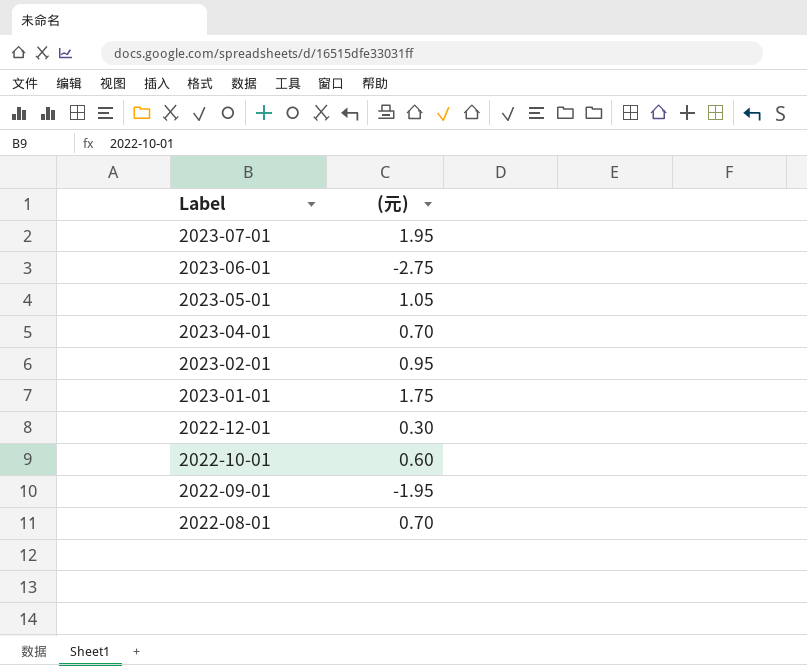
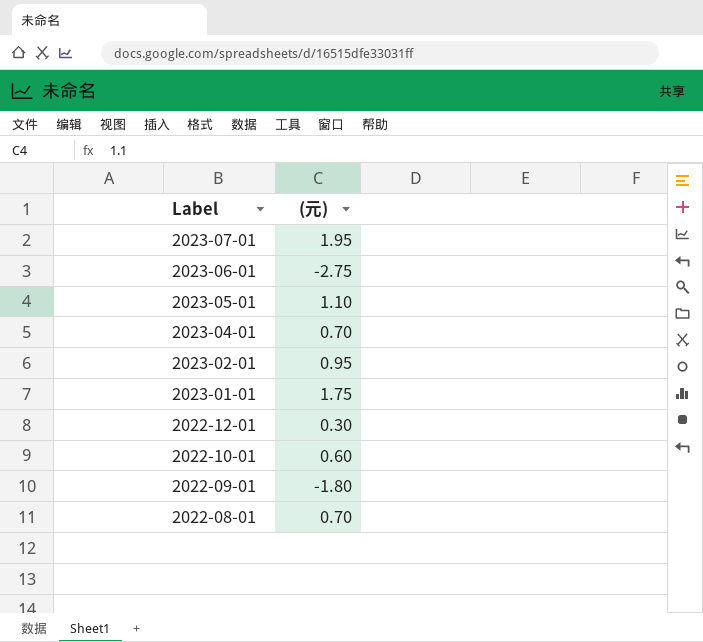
2023-05-01 | (元): 1.05 -> 1.10
2022-09-01 | (元): -1.95 -> -1.80

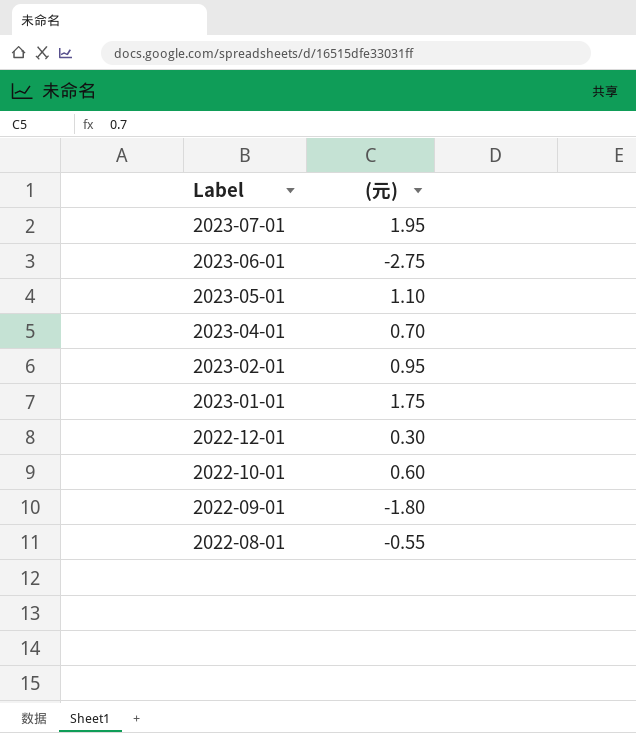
2022-08-01 | (元): 0.70 -> -0.55

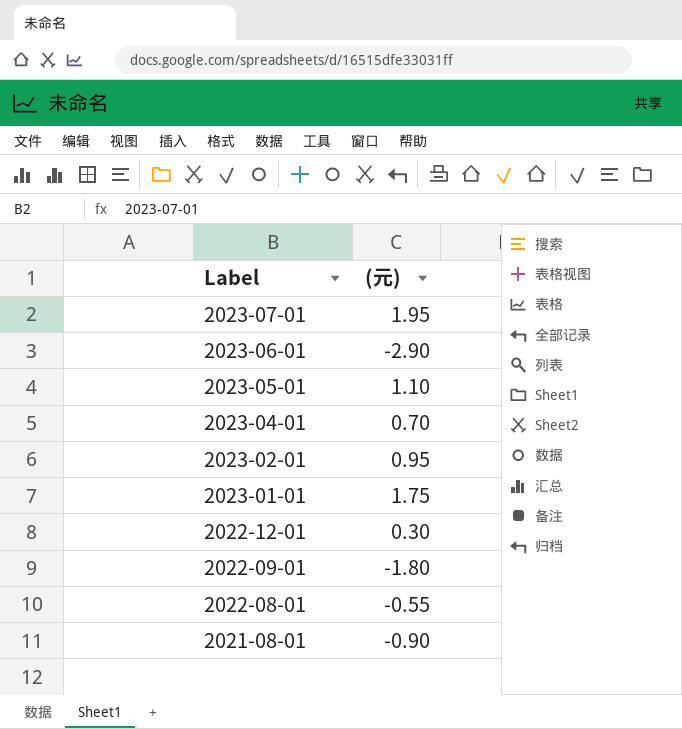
row 2022-10-01: 0.60 -> none
2023-06-01 | (元): -2.75 -> -2.90
row 2021-08-01: none -> -0.90

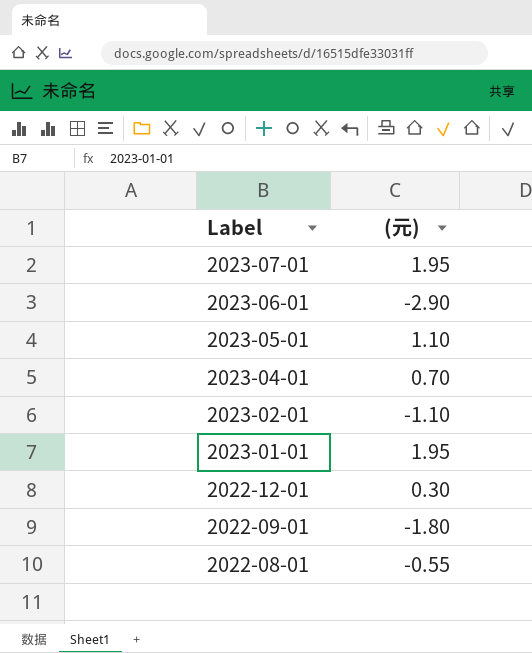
row 2021-08-01: -0.90 -> none
2023-02-01 | (元): 0.95 -> -1.10
2023-01-01 | (元): 1.75 -> 1.95

